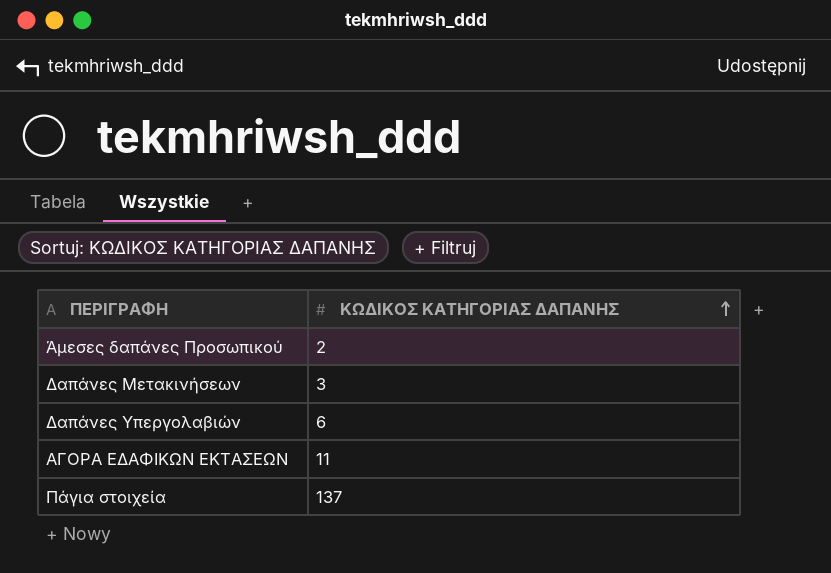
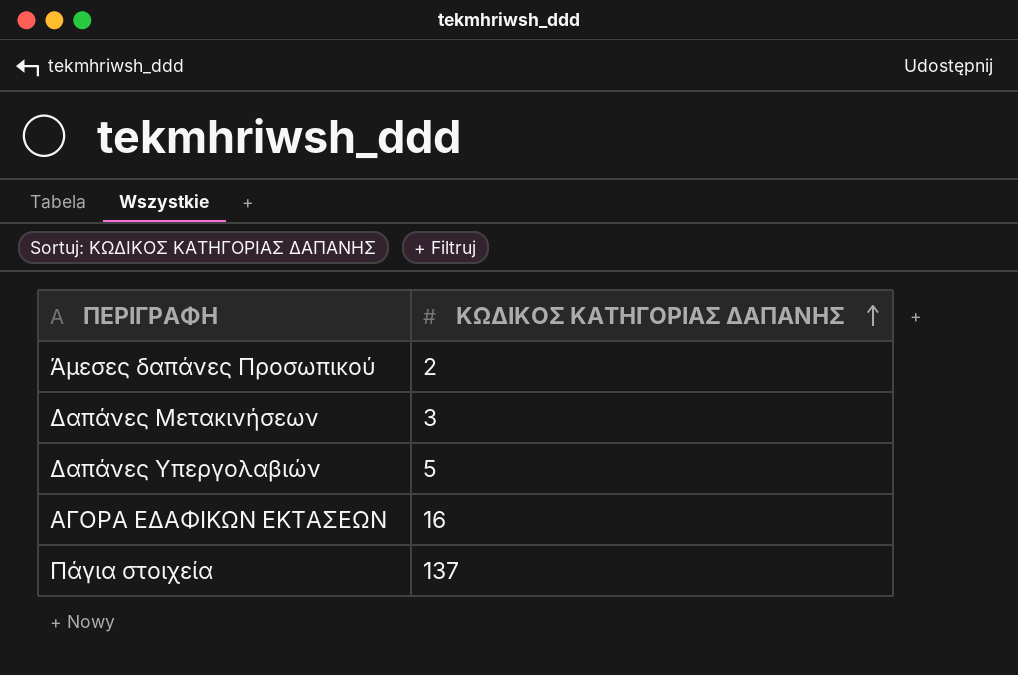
Δαπάνες Υπεργολαβιών | ΚΩΔΙΚΟΣ ΚΑΤΗΓΟΡΙΑΣ ΔΑΠΑΝΗΣ: 6 -> 5
ΑΓΟΡΑ ΕΔΑΦΙΚΩΝ ΕΚΤΑΣΕΩΝ | ΚΩΔΙΚΟΣ ΚΑΤΗΓΟΡΙΑΣ ΔΑΠΑΝΗΣ: 11 -> 16

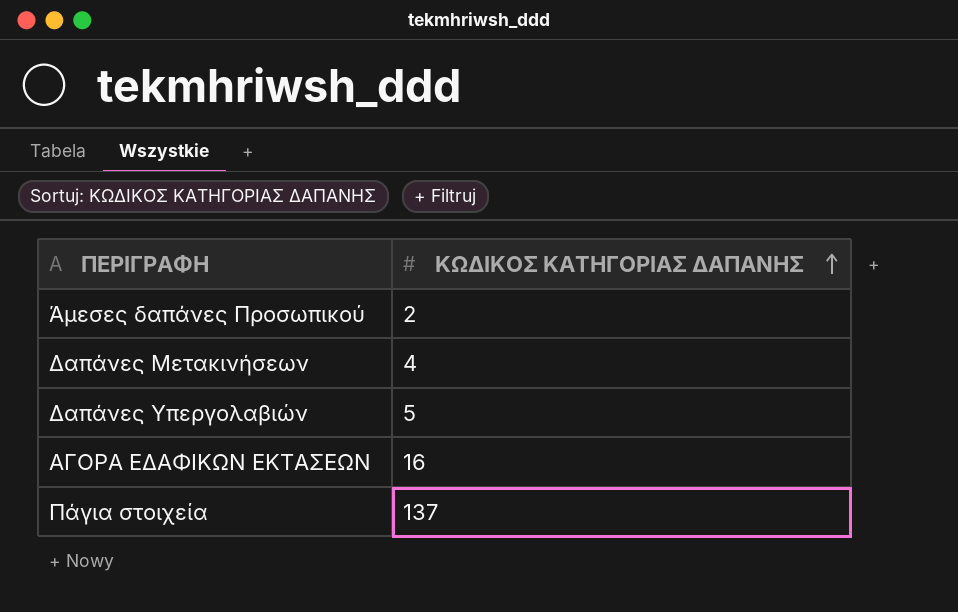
Δαπάνες Μετακινήσεων | ΚΩΔΙΚΟΣ ΚΑΤΗΓΟΡΙΑΣ ΔΑΠΑΝΗΣ: 3 -> 4

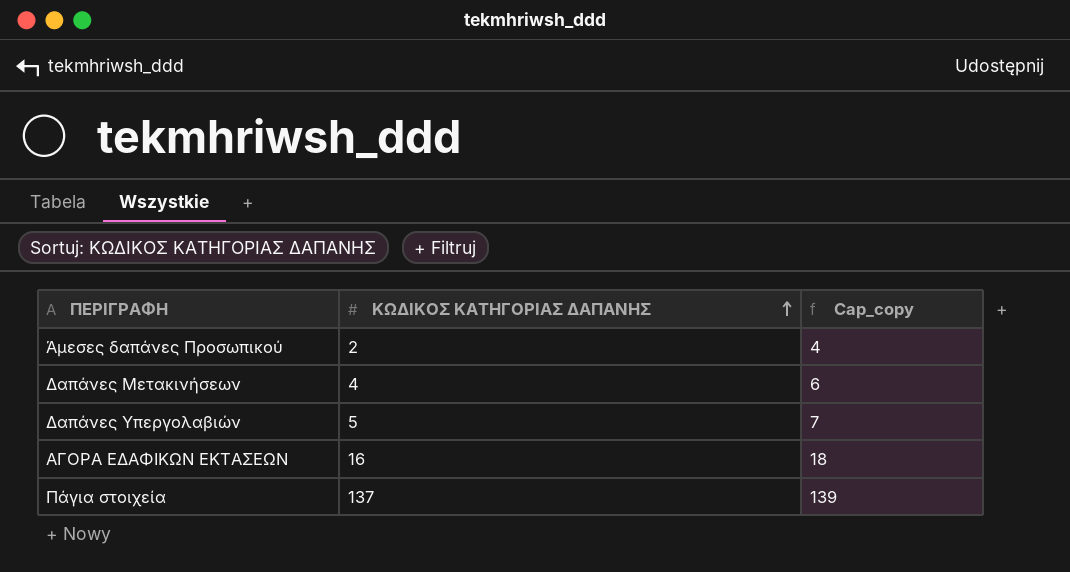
column Cap_copy | formula: none -> [ΚΩΔΙΚΟΣ ΚΑΤΗΓΟΡΙΑΣ ΔΑΠΑΝΗΣ] + 2

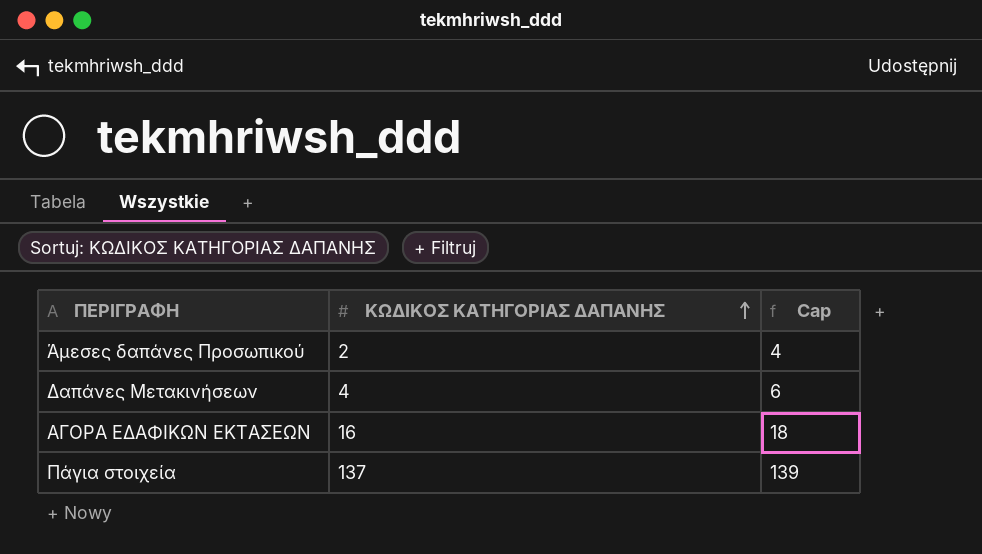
column name: Cap_copy -> Cap
row Δαπάνες Υπεργολαβιών: 5 | 7 -> none

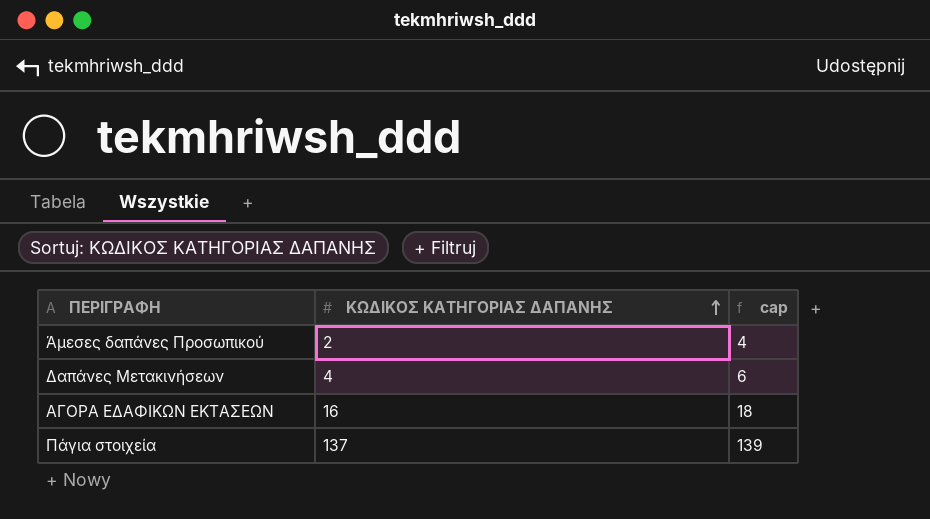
column name: Cap -> cap

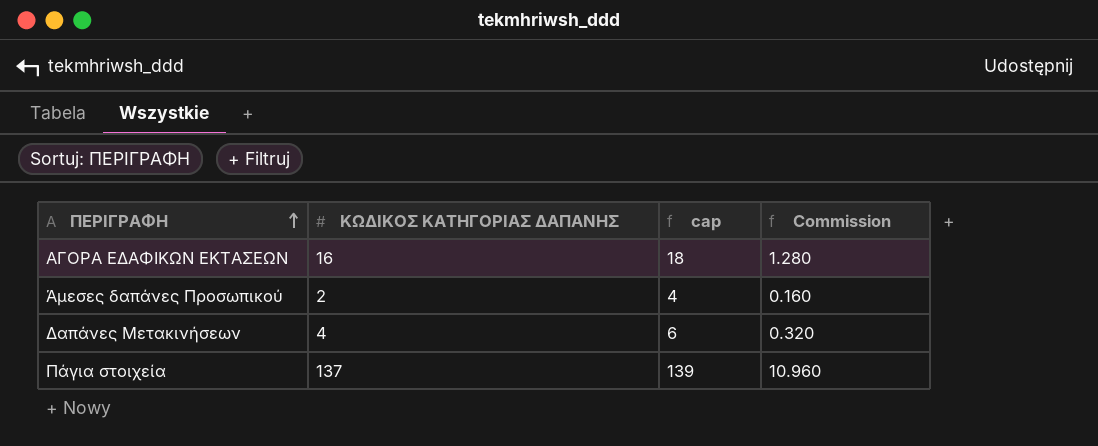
row order: ΚΩΔΙΚΟΣ ΚΑΤΗΓΟΡΙΑΣ ΔΑΠΑΝΗΣ ascending -> ΠΕΡΙΓΡΑΦΗ ascending
column Commission | formula: none -> [ΚΩΔΙΚΟΣ ΚΑΤΗΓΟΡΙΑΣ ΔΑΠΑΝΗΣ] * 0.08

